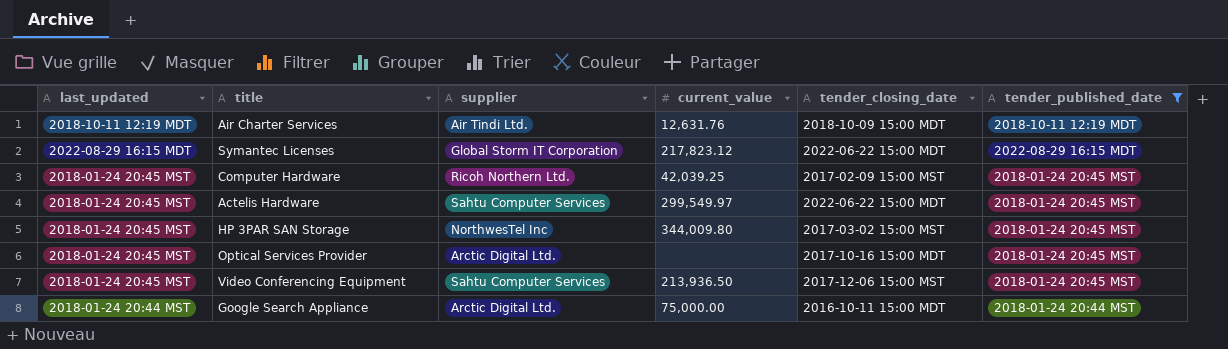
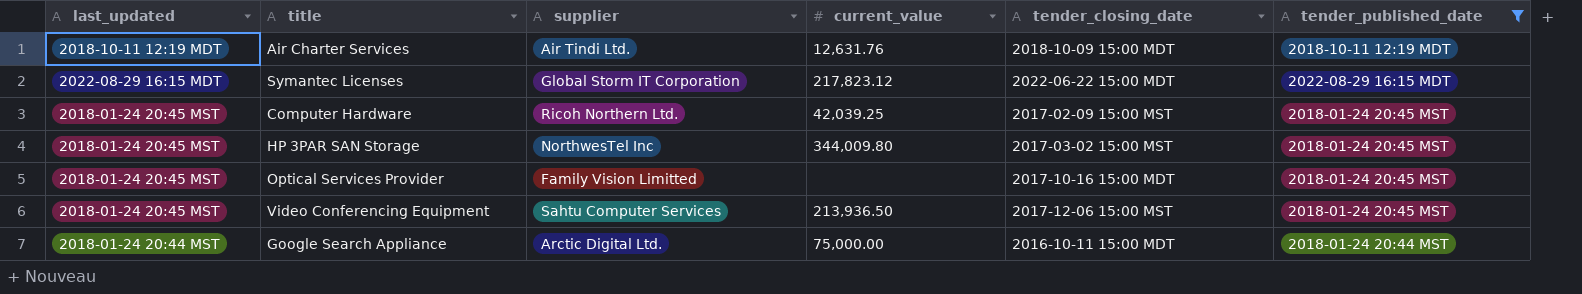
row Actelis Hardware: 2018-01-24 20:45 MST | Sahtu Computer Services | 299,549.97 | 2022-06-22 15:00 MDT | 2018-01-24 20:45 MST -> none
Optical Services Provider | supplier: Arctic Digital Ltd. -> Family Vision Limitted

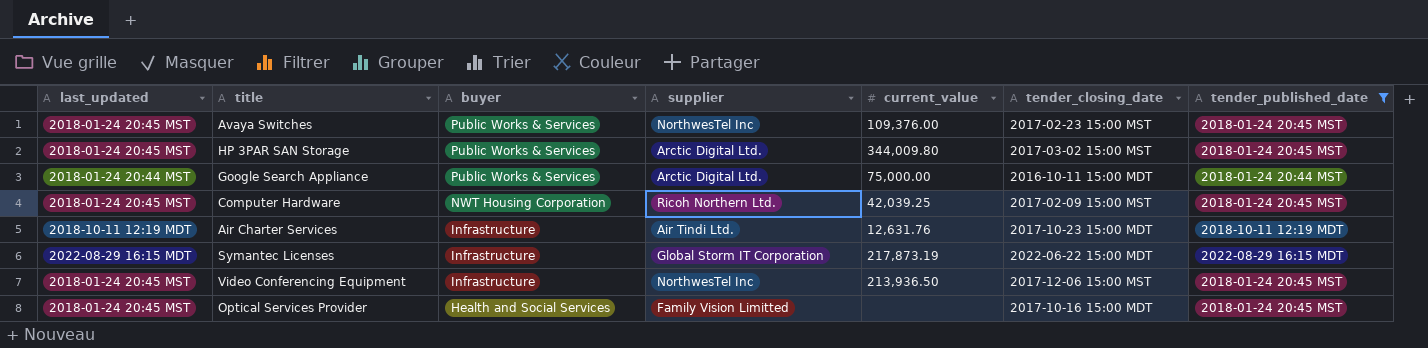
row order: none -> buyer descending
column buyer | position: none -> 3
row Avaya Switches: none -> 2018-01-24 20:45 MST | Public Works & Services | NorthwesTel Inc | 109,376.00 | 2017-02-23 15:00 MST | 2018-01-24 20:45 MST
HP 3PAR SAN Storage | supplier: NorthwesTel Inc -> Arctic Digital Ltd.
Air Charter Services | tender_closing_date: 2018-10-09 15:00 MDT -> 2017-10-23 15:00 MDT
Symantec Licenses | current_value: 217,823.12 -> 217,873.19
Video Conferencing Equipment | supplier: Sahtu Computer Services -> NorthwesTel Inc

